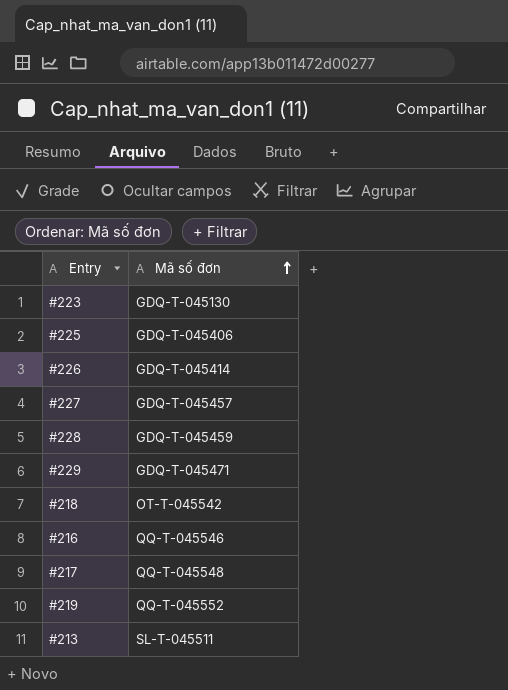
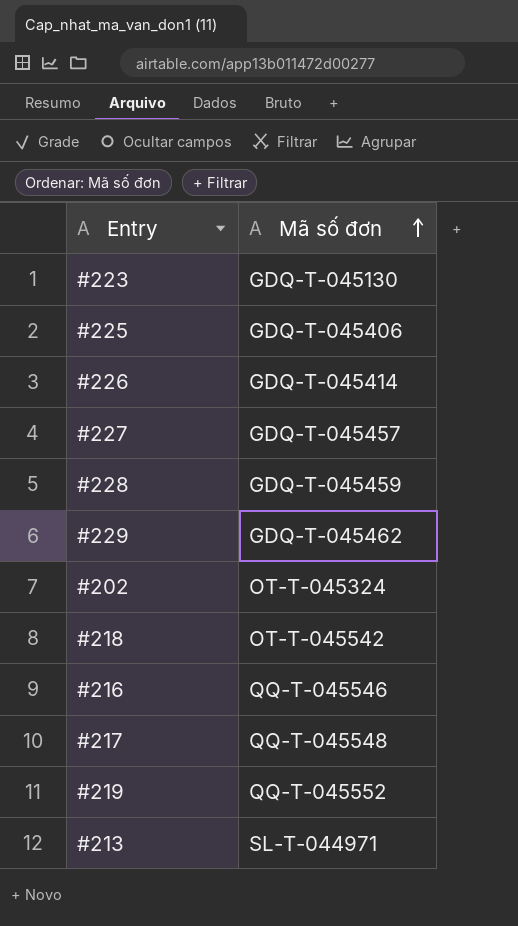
#229 | Mã số đơn: GDQ-T-045471 -> GDQ-T-045462
row #202: none -> OT-T-045324
#213 | Mã số đơn: SL-T-045511 -> SL-T-044971

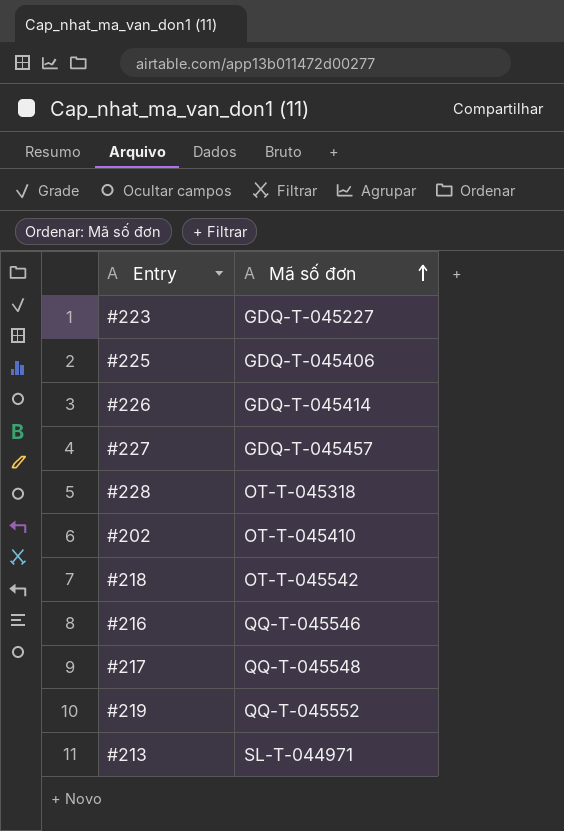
row #229: GDQ-T-045462 -> none
#223 | Mã số đơn: GDQ-T-045130 -> GDQ-T-045227
#228 | Mã số đơn: GDQ-T-045459 -> OT-T-045318
#202 | Mã số đơn: OT-T-045324 -> OT-T-045410

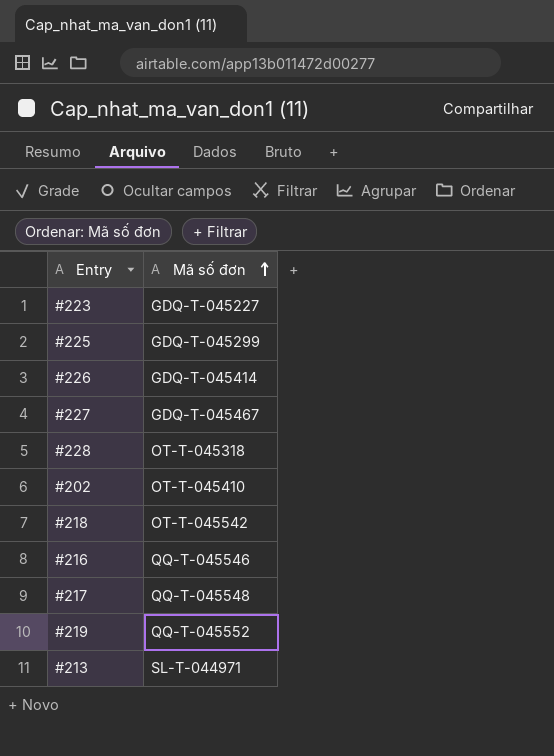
#225 | Mã số đơn: GDQ-T-045406 -> GDQ-T-045299
#227 | Mã số đơn: GDQ-T-045457 -> GDQ-T-045467

